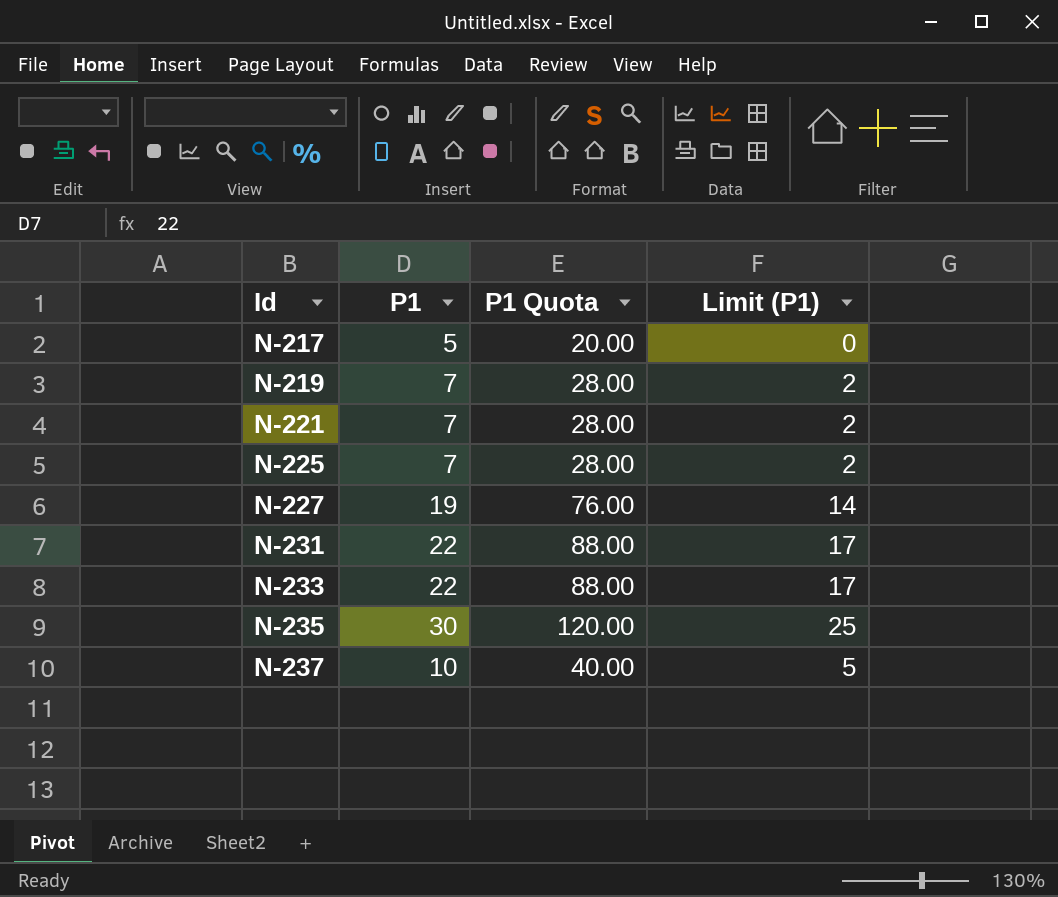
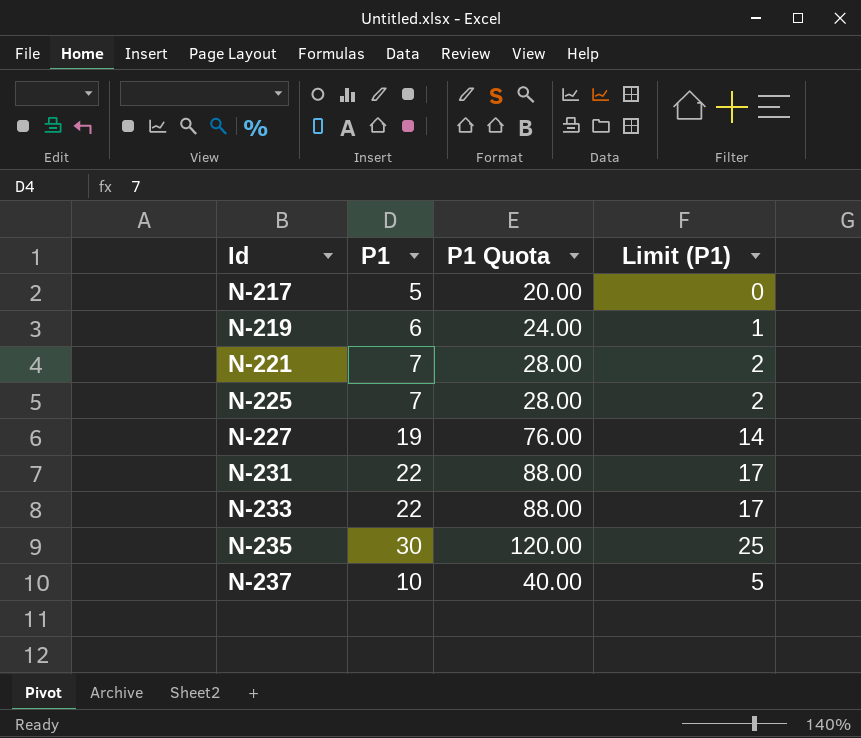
N-219 | P1: 7 -> 6
N-219 | P1 Quota: 28.00 -> 24.00
N-219 | Limit (P1): 2 -> 1

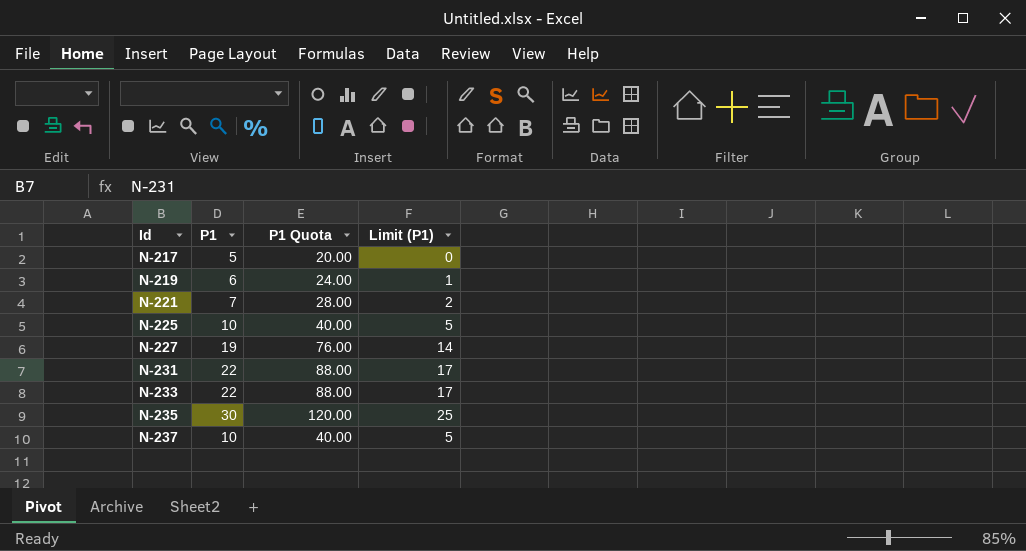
N-225 | P1: 7 -> 10
N-225 | P1 Quota: 28.00 -> 40.00
N-225 | Limit (P1): 2 -> 5

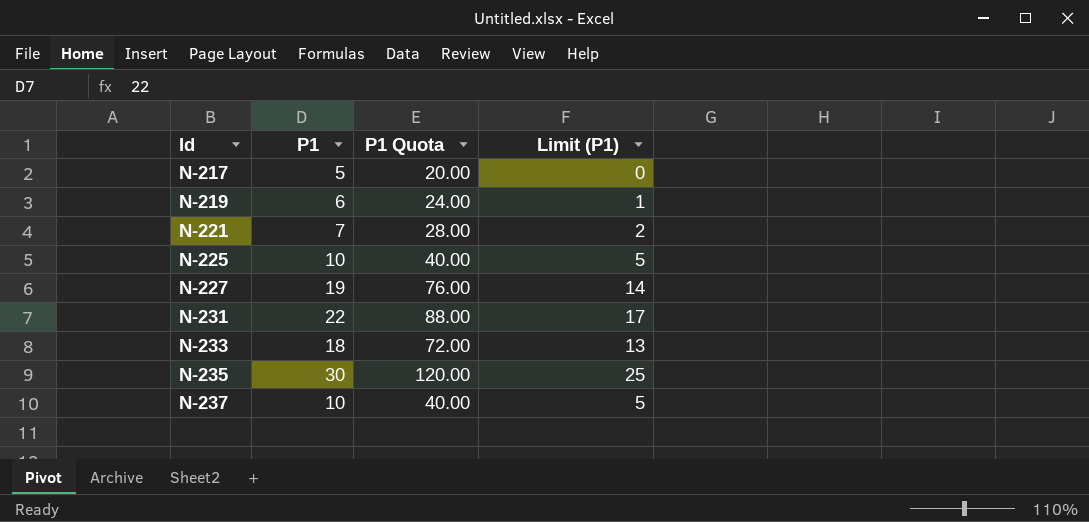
N-233 | P1: 22 -> 18
N-233 | P1 Quota: 88.00 -> 72.00
N-233 | Limit (P1): 17 -> 13

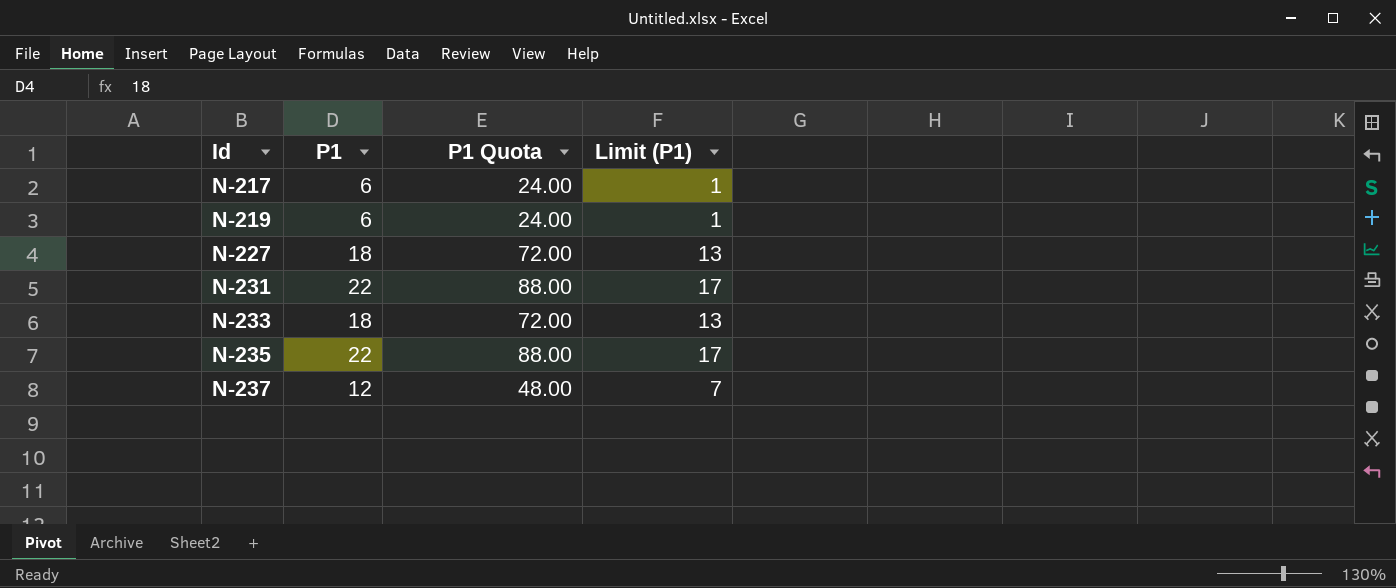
row N-221: 7 | 28.00 | 2 -> none
row N-225: 10 | 40.00 | 5 -> none
N-217 | P1: 5 -> 6
N-217 | P1 Quota: 20.00 -> 24.00
N-217 | Limit (P1): 0 -> 1
N-227 | P1: 19 -> 18
N-227 | P1 Quota: 76.00 -> 72.00
N-227 | Limit (P1): 14 -> 13
N-235 | P1: 30 -> 22
N-235 | P1 Quota: 120.00 -> 88.00
N-235 | Limit (P1): 25 -> 17
N-237 | P1: 10 -> 12
N-237 | P1 Quota: 40.00 -> 48.00
N-237 | Limit (P1): 5 -> 7

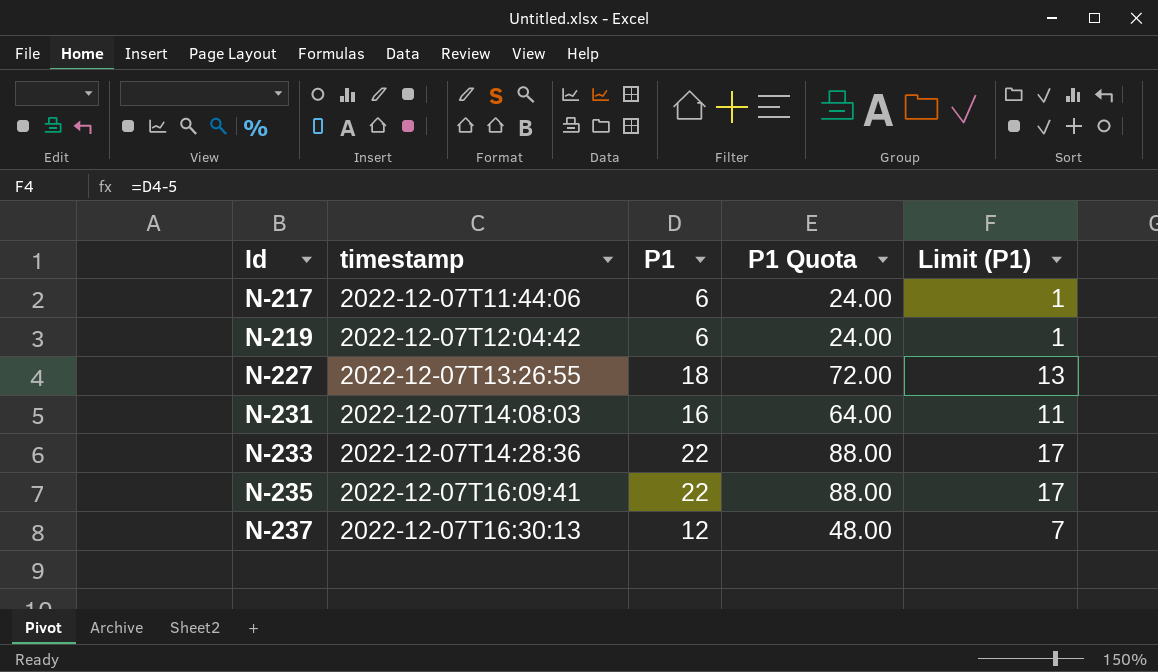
column timestamp | position: none -> 2
N-231 | P1: 22 -> 16
N-231 | P1 Quota: 88.00 -> 64.00
N-231 | Limit (P1): 17 -> 11
N-233 | P1: 18 -> 22
N-233 | P1 Quota: 72.00 -> 88.00
N-233 | Limit (P1): 13 -> 17

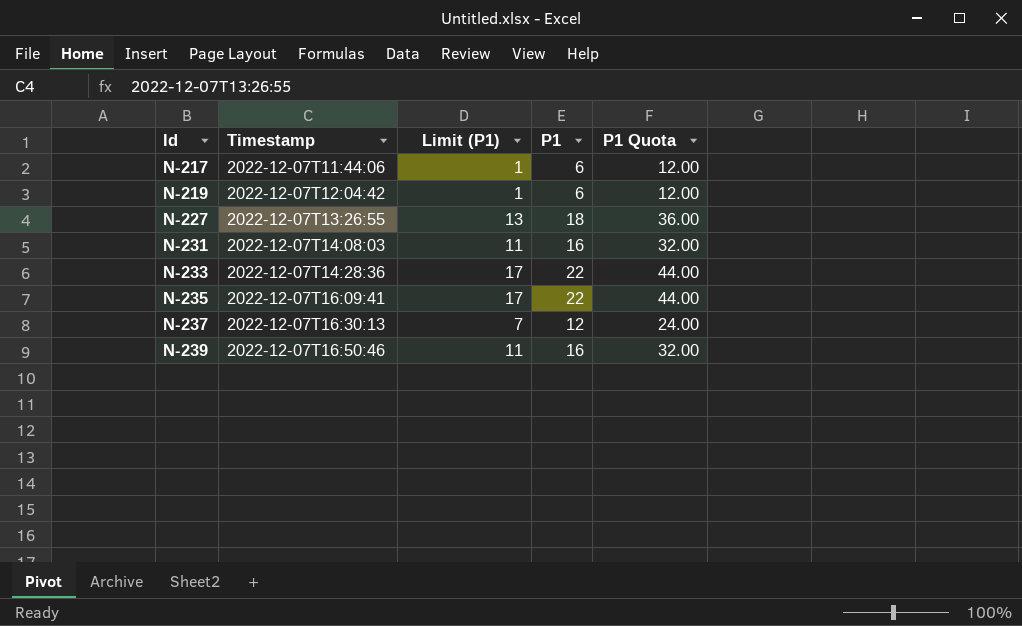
column name: timestamp -> Timestamp
column Limit (P1) | position: 5 -> 3
column P1 Quota | formula: [P1] * 4 -> [P1] * 2
row N-239: none -> 2022-12-07T16:50:46 | 11 | 16 | 32.00

